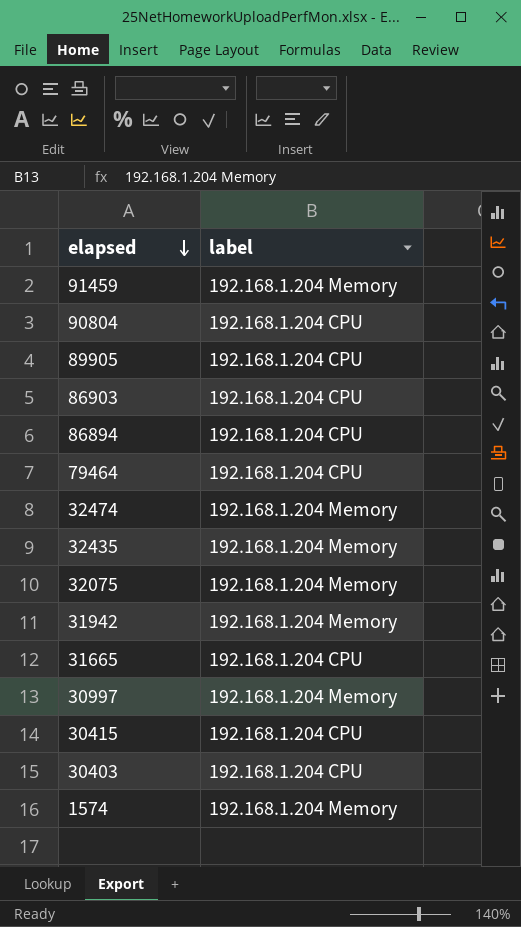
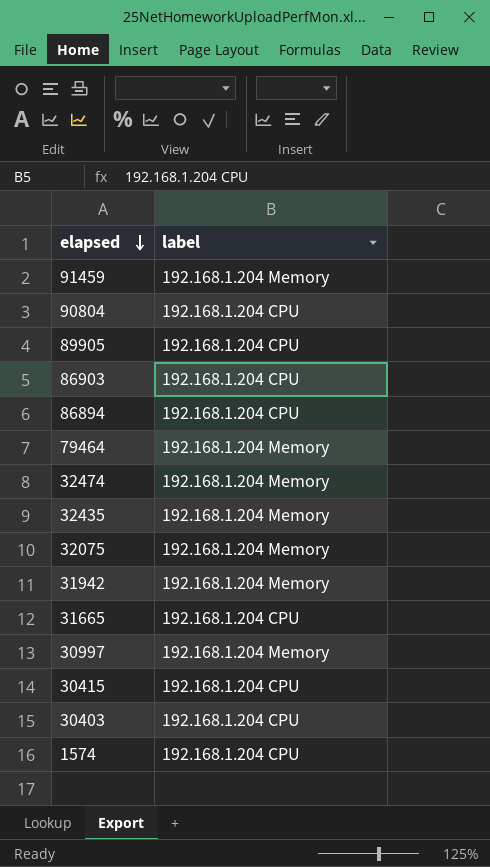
79464 | label: 192.168.1.204 CPU -> 192.168.1.204 Memory
1574 | label: 192.168.1.204 Memory -> 192.168.1.204 CPU

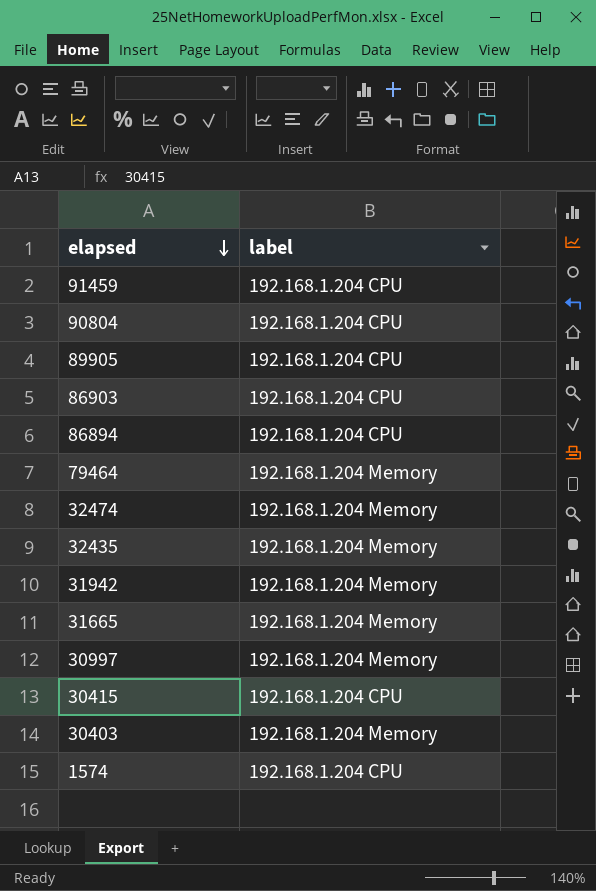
row 32075: 192.168.1.204 Memory -> none
91459 | label: 192.168.1.204 Memory -> 192.168.1.204 CPU
31665 | label: 192.168.1.204 CPU -> 192.168.1.204 Memory
30403 | label: 192.168.1.204 CPU -> 192.168.1.204 Memory

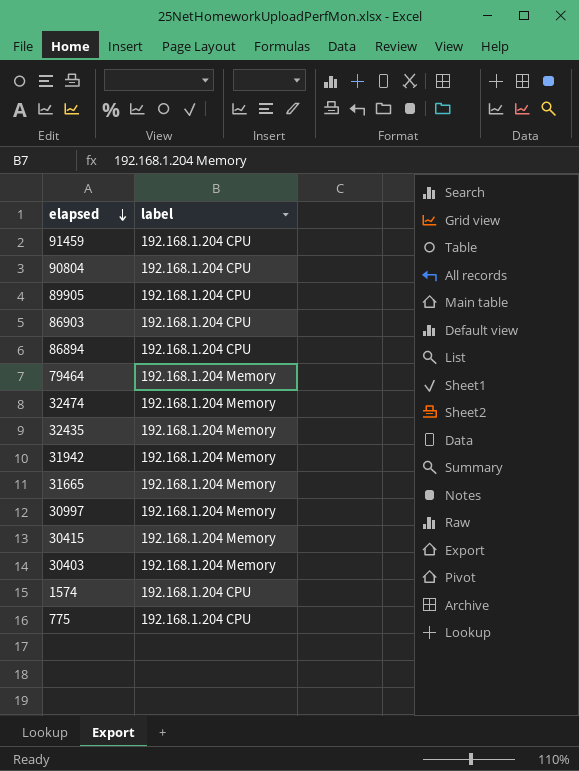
30415 | label: 192.168.1.204 CPU -> 192.168.1.204 Memory
row 775: none -> 192.168.1.204 CPU

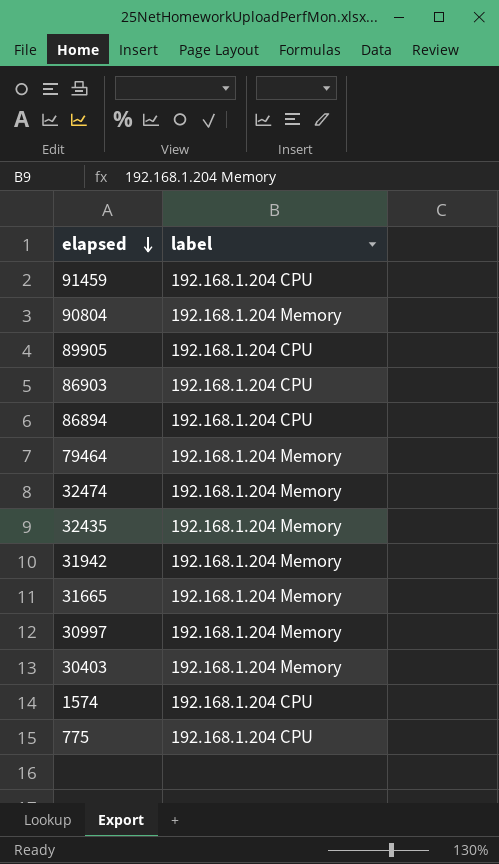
row 30415: 192.168.1.204 Memory -> none
90804 | label: 192.168.1.204 CPU -> 192.168.1.204 Memory

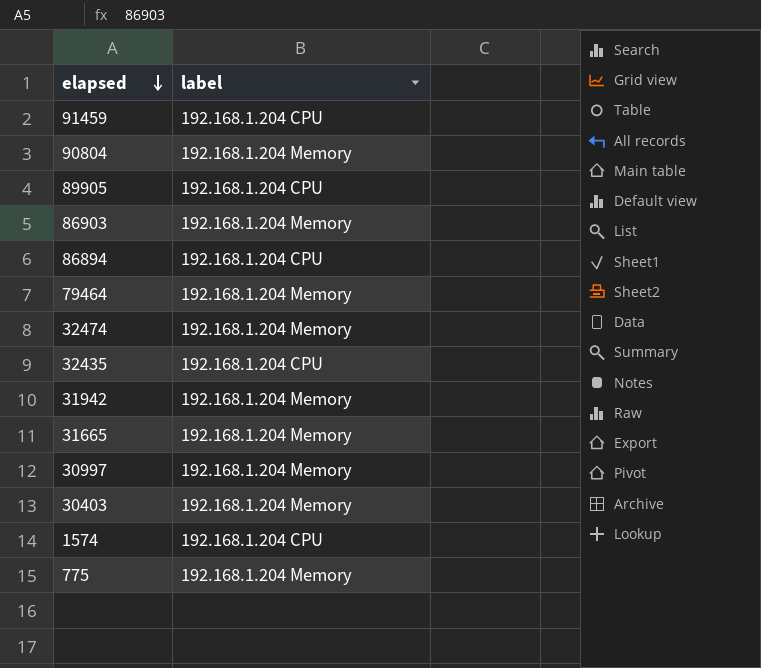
86903 | label: 192.168.1.204 CPU -> 192.168.1.204 Memory
32435 | label: 192.168.1.204 Memory -> 192.168.1.204 CPU
775 | label: 192.168.1.204 CPU -> 192.168.1.204 Memory

